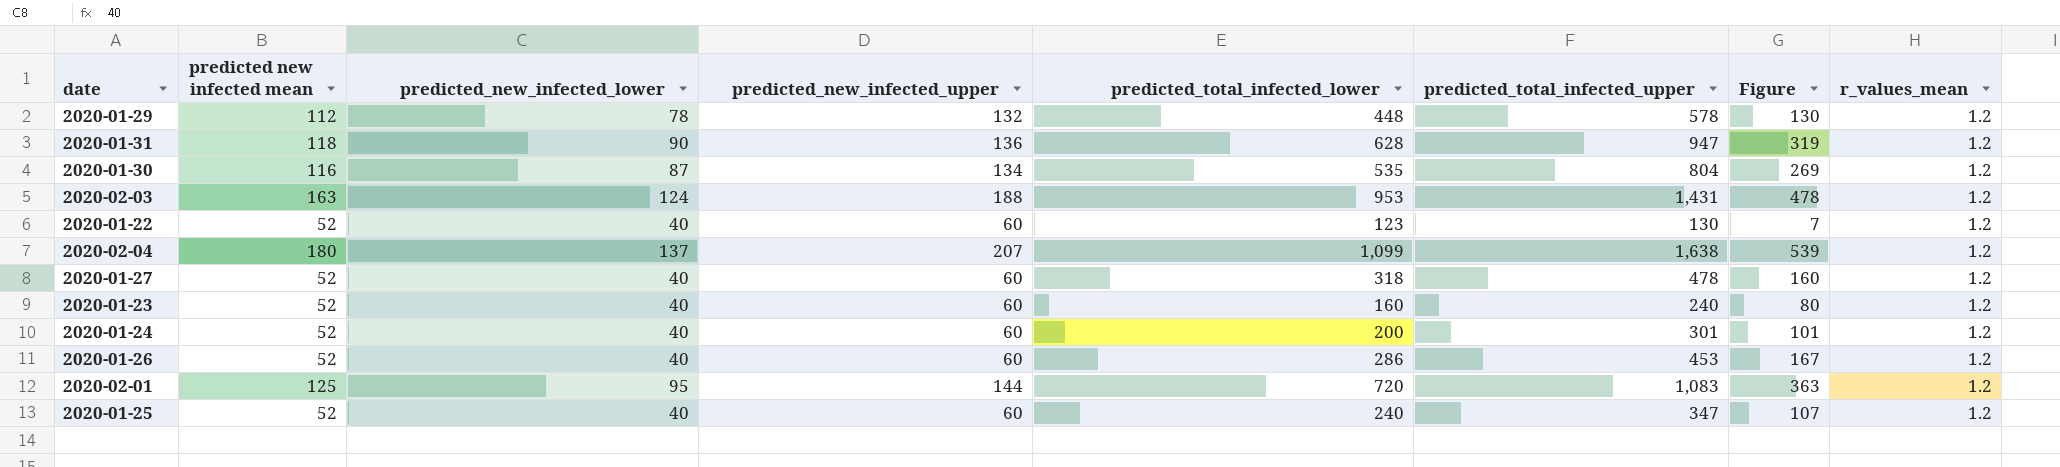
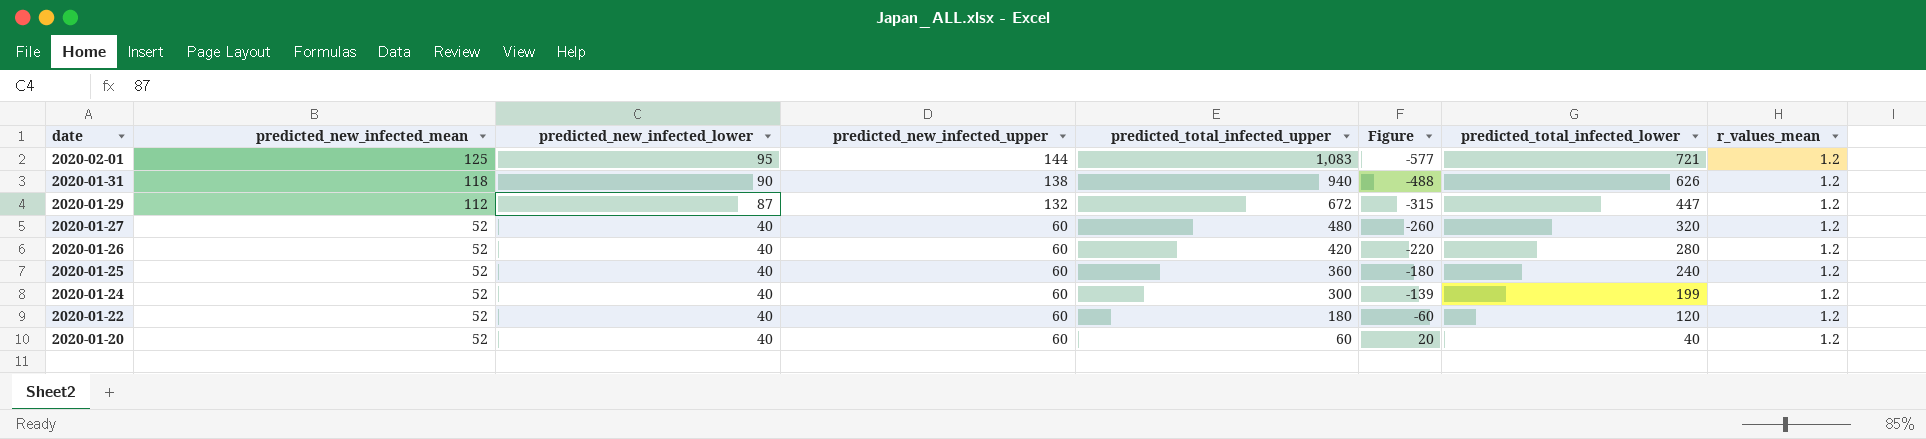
row order: none -> date descending
column name: predicted new infected mean -> predicted_new_infected_mean
column Figure | formula: [predicted_total_infected_upper] - [predicted_total_infected_lower] -> [predicted_new_infected_upper] - [predicted_total_infected_lower]
column predicted_total_infected_lower | position: 5 -> 7
row 2020-01-30: 116 | 87 | 134 | 535 | 804 | 269 | 1.2 -> none
row 2020-02-03: 163 | 124 | 188 | 953 | 1,431 | 478 | 1.2 -> none
row 2020-02-04: 180 | 137 | 207 | 1,099 | 1,638 | 539 | 1.2 -> none
row 2020-01-23: 52 | 40 | 60 | 160 | 240 | 80 | 1.2 -> none
2020-02-01 | predicted_total_infected_lower: 720 -> 721
2020-01-31 | predicted_new_infected_upper: 136 -> 138
2020-01-31 | predicted_total_infected_upper: 947 -> 940
2020-01-31 | predicted_total_infected_lower: 628 -> 626
2020-01-29 | predicted_new_infected_lower: 78 -> 87
2020-01-29 | predicted_total_infected_upper: 578 -> 672
2020-01-29 | predicted_total_infected_lower: 448 -> 447
2020-01-27 | predicted_total_infected_upper: 478 -> 480
2020-01-27 | predicted_total_infected_lower: 318 -> 320
2020-01-26 | predicted_total_infected_upper: 453 -> 420
2020-01-26 | predicted_total_infected_lower: 286 -> 280
2020-01-25 | predicted_total_infected_upper: 347 -> 360
2020-01-24 | predicted_total_infected_upper: 301 -> 300
2020-01-24 | predicted_total_infected_lower: 200 -> 199
2020-01-22 | predicted_total_infected_upper: 130 -> 180
2020-01-22 | predicted_total_infected_lower: 123 -> 120
row 2020-01-20: none -> 52 | 40 | 60 | 60 | 20 | 40 | 1.2

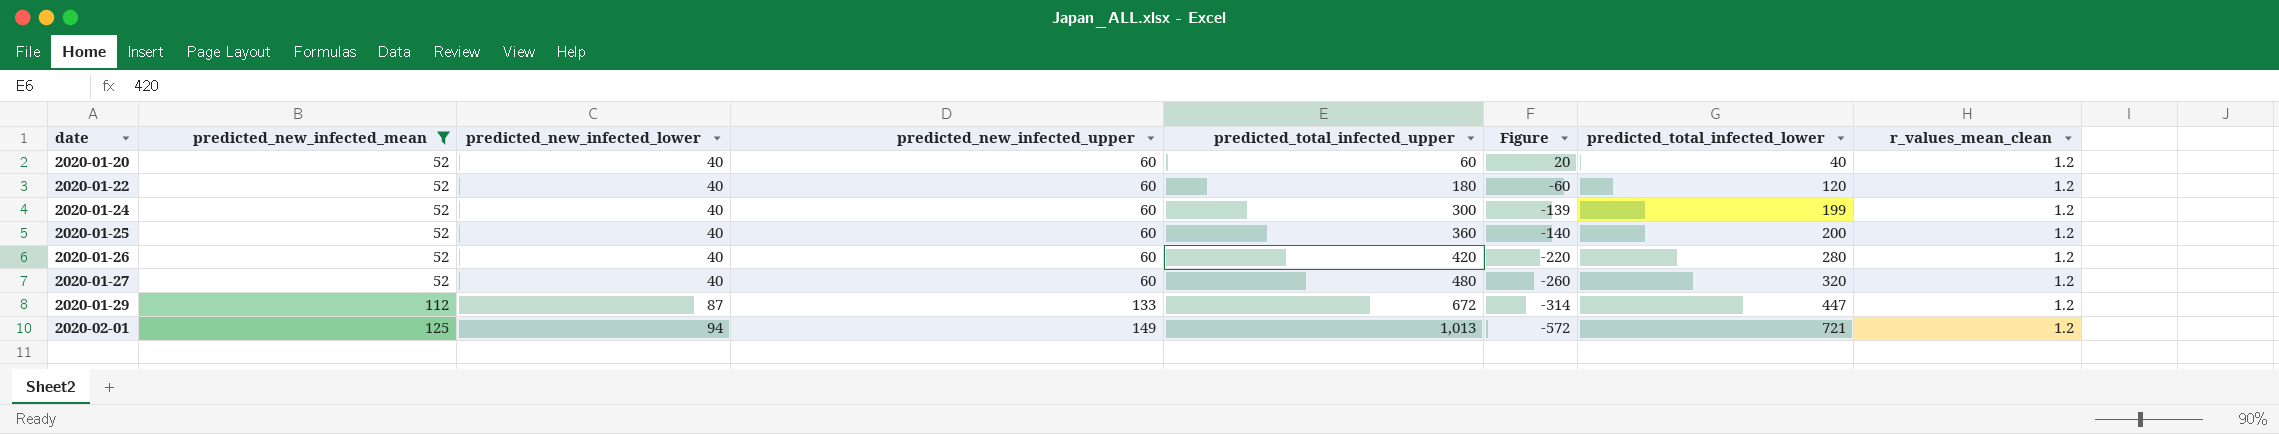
filter: none -> predicted_new_infected_mean != 118
row order: date descending -> date ascending
column name: r_values_mean -> r_values_mean_clean
2020-01-25 | Figure: -180 -> -140
2020-01-25 | predicted_total_infected_lower: 240 -> 200
2020-01-29 | predicted_new_infected_upper: 132 -> 133
2020-01-29 | Figure: -315 -> -314
2020-02-01 | predicted_new_infected_lower: 95 -> 94
2020-02-01 | predicted_new_infected_upper: 144 -> 149
2020-02-01 | predicted_total_infected_upper: 1,083 -> 1,013
2020-02-01 | Figure: -577 -> -572

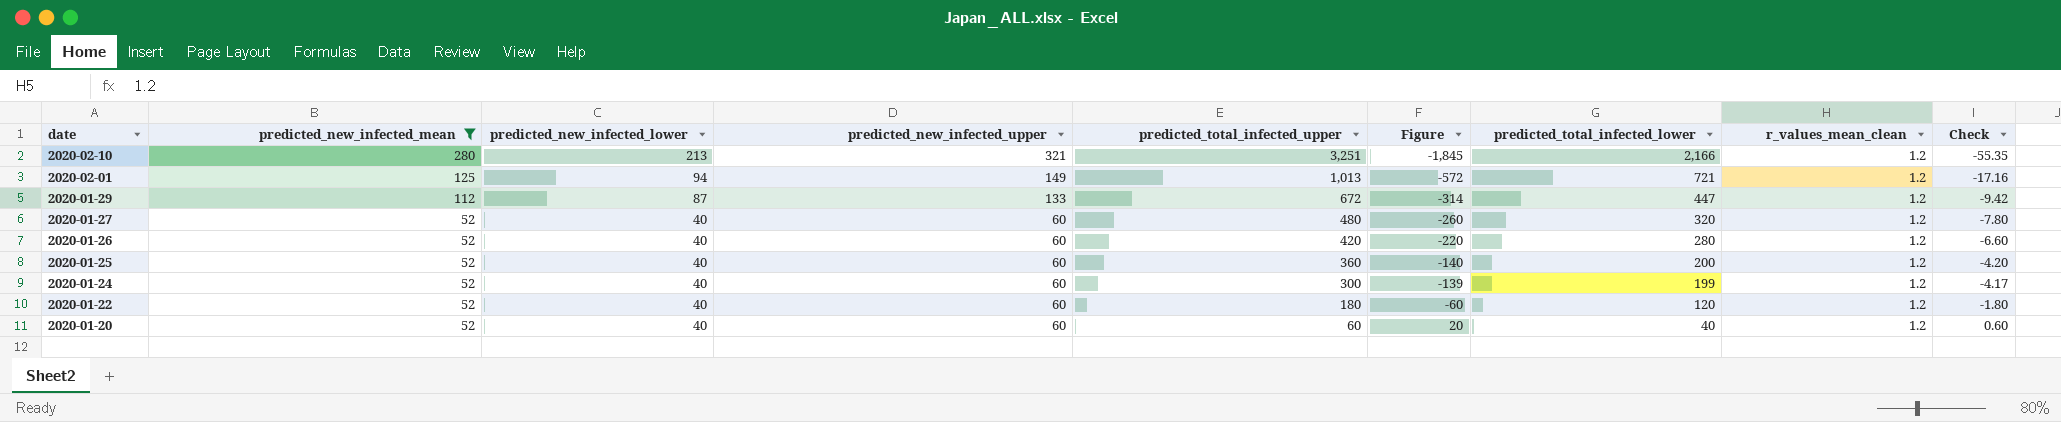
row order: date ascending -> date descending
column Check | formula: none -> [Figure] * 0.03
row 2020-02-10: none -> 280 | 213 | 321 | 3,251 | -1,845 | 2,166 | 1.2 | -55.35

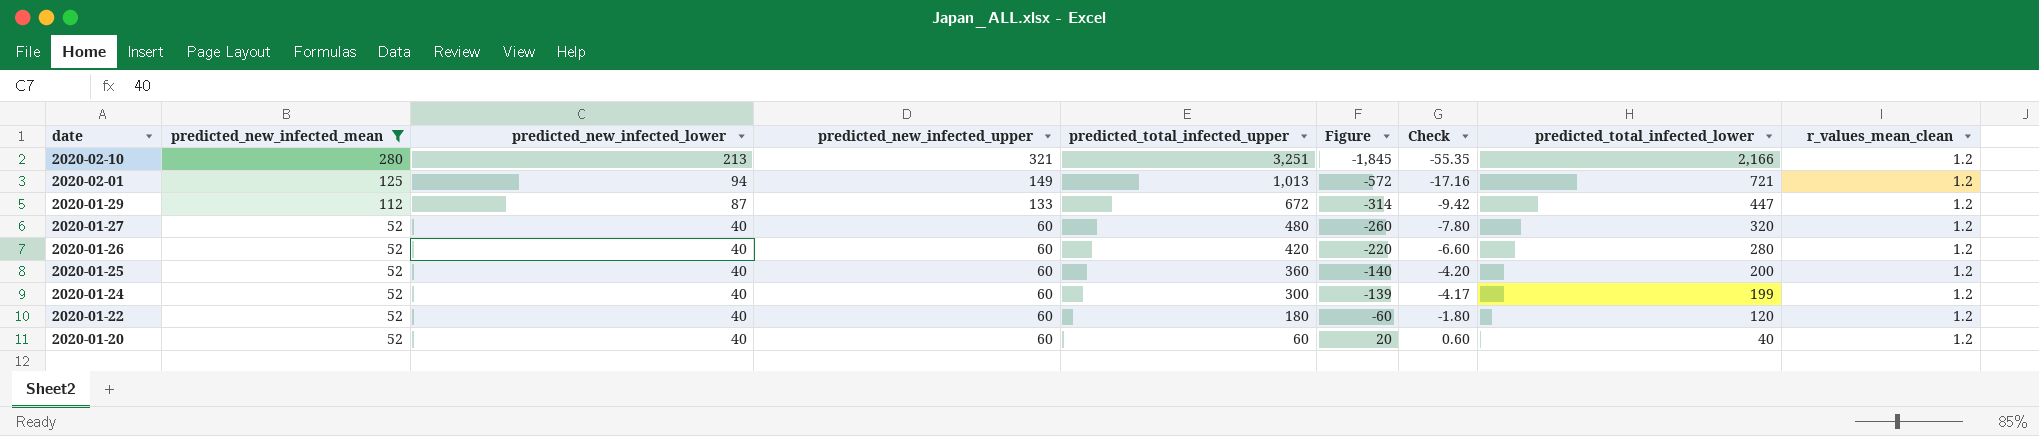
column Check | position: 9 -> 7

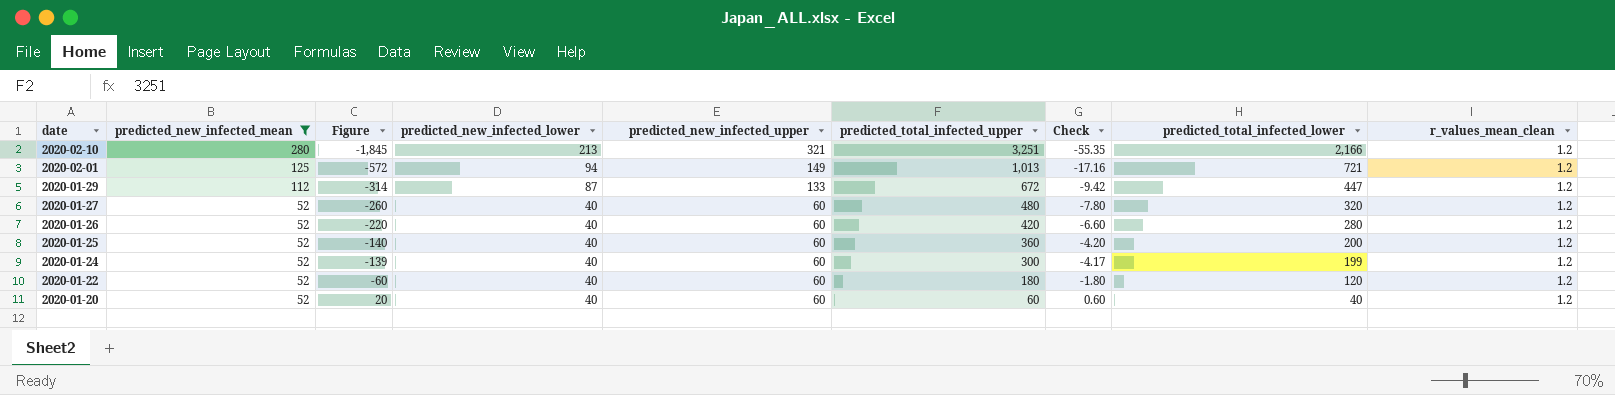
column Figure | position: 6 -> 3

